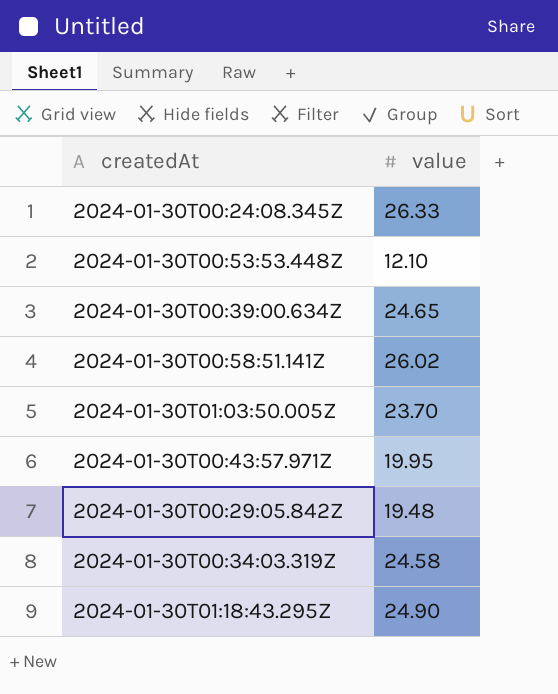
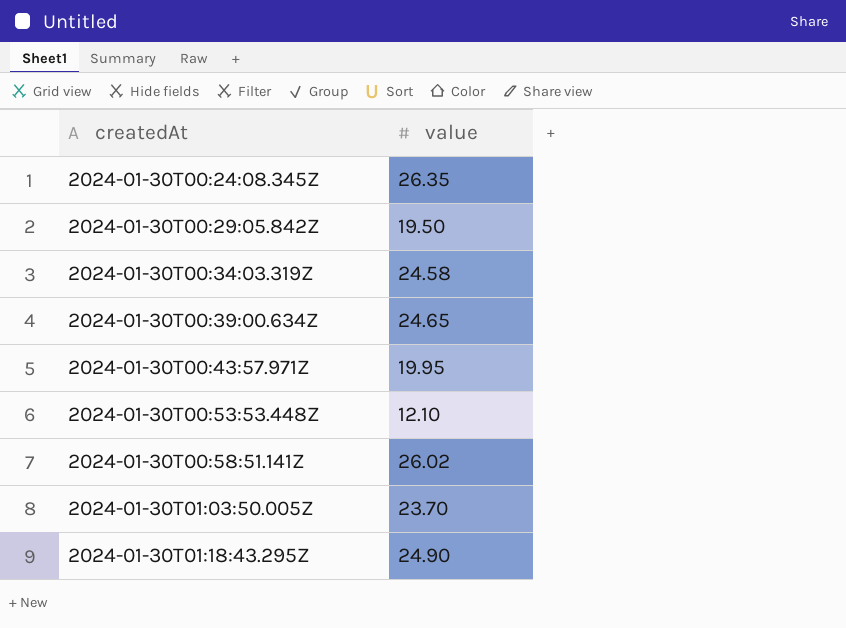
row order: none -> createdAt ascending
2024-01-30T00:24:08.345Z | value: 26.33 -> 26.35
2024-01-30T00:29:05.842Z | value: 19.48 -> 19.50

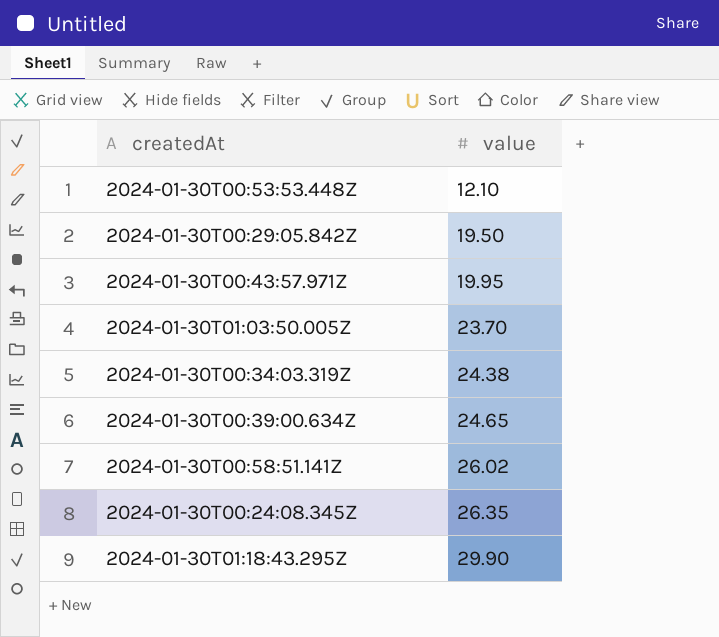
row order: createdAt ascending -> value ascending
2024-01-30T00:34:03.319Z | value: 24.58 -> 24.38
2024-01-30T01:18:43.295Z | value: 24.90 -> 29.90

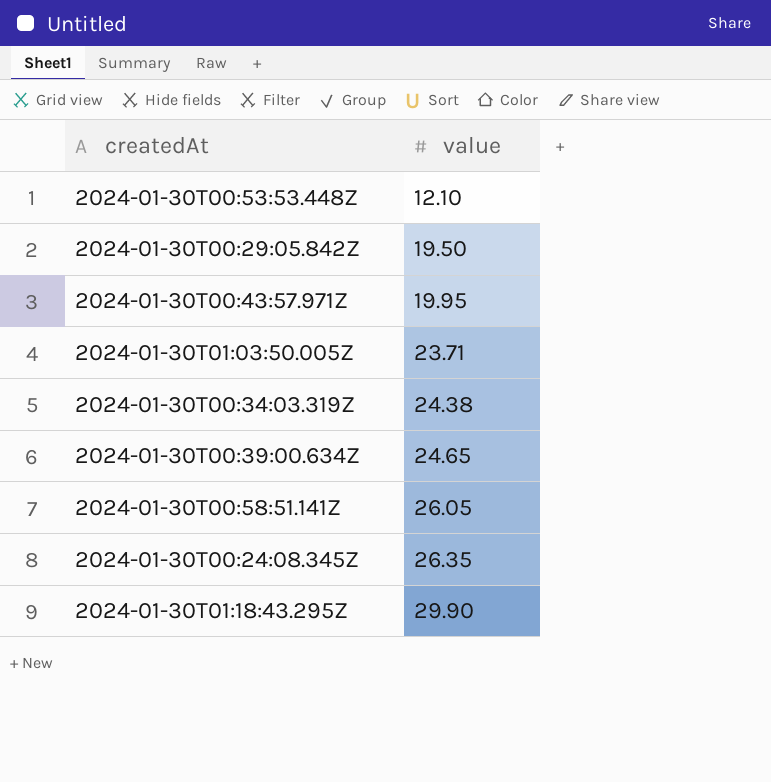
2024-01-30T01:03:50.005Z | value: 23.70 -> 23.71
2024-01-30T00:58:51.141Z | value: 26.02 -> 26.05

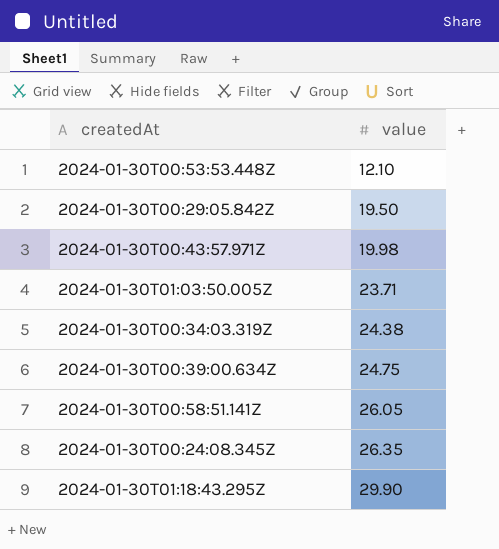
2024-01-30T00:43:57.971Z | value: 19.95 -> 19.98
2024-01-30T00:39:00.634Z | value: 24.65 -> 24.75

